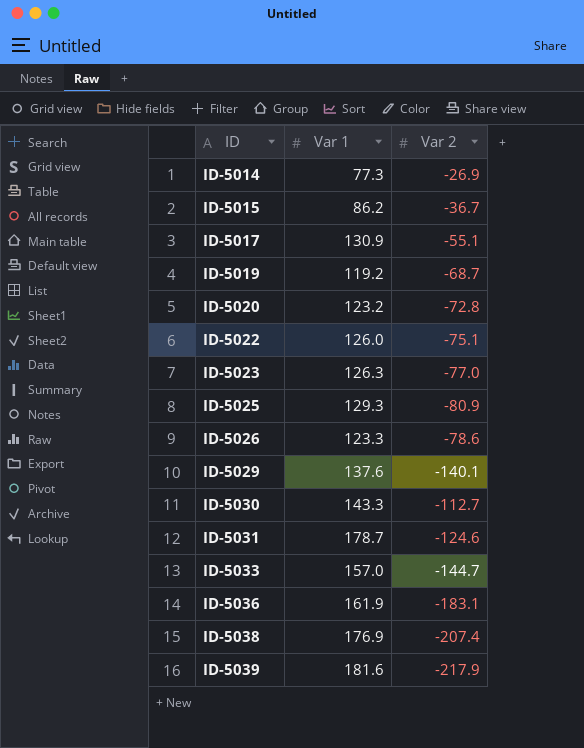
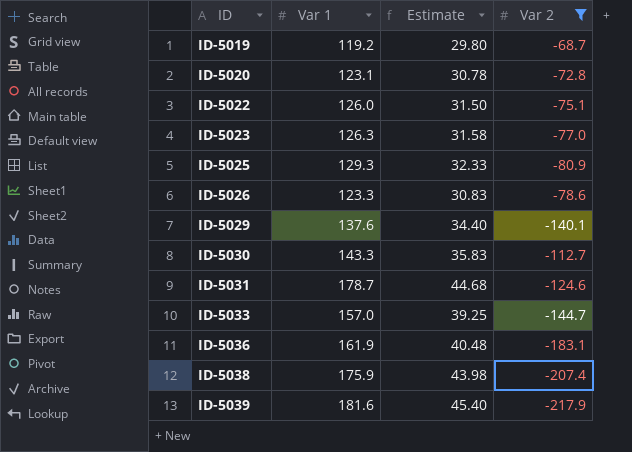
filter: none -> Var 2 <= -68.7
column Estimate | formula: none -> [Var 1] * 0.25
ID-5020 | Var 1: 123.2 -> 123.1
ID-5038 | Var 1: 176.9 -> 175.9

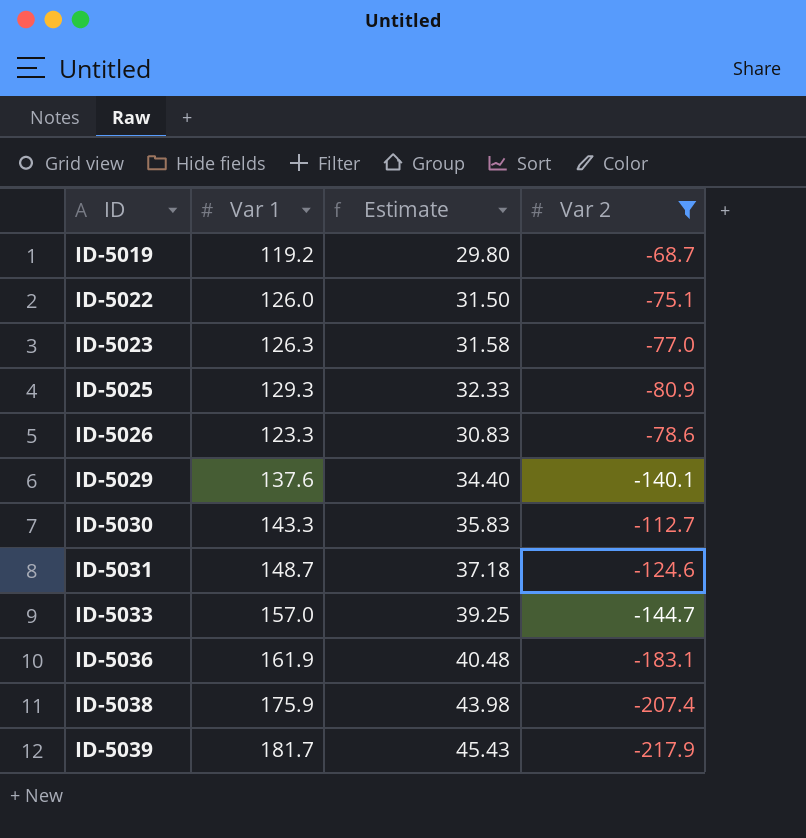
row ID-5020: 123.1 | 30.78 | -72.8 -> none
ID-5031 | Var 1: 178.7 -> 148.7
ID-5031 | Estimate: 44.68 -> 37.18
ID-5039 | Var 1: 181.6 -> 181.7
ID-5039 | Estimate: 45.40 -> 45.43

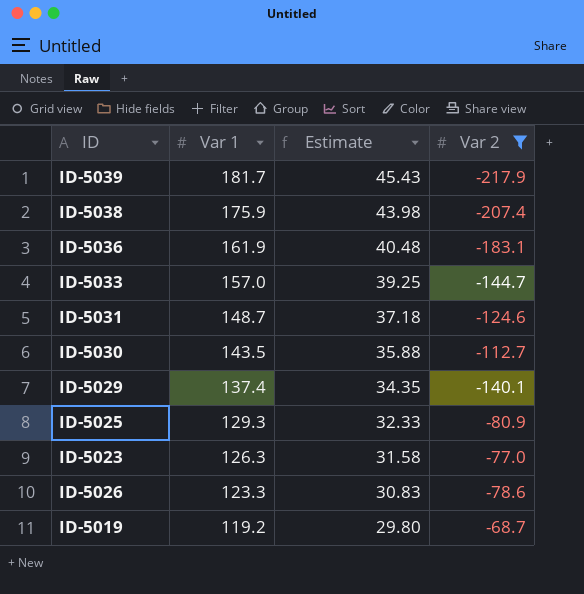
row order: ID ascending -> Var 1 descending
row ID-5022: 126.0 | 31.50 | -75.1 -> none
ID-5030 | Var 1: 143.3 -> 143.5
ID-5030 | Estimate: 35.83 -> 35.88
ID-5029 | Var 1: 137.6 -> 137.4
ID-5029 | Estimate: 34.40 -> 34.35

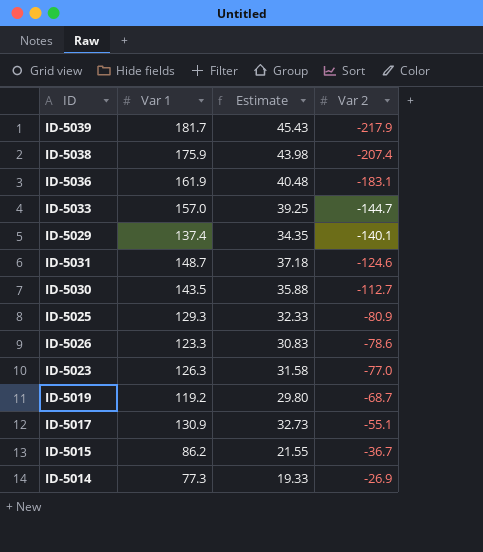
filter: Var 2 <= -68.7 -> none
row order: Var 1 descending -> Var 2 ascending

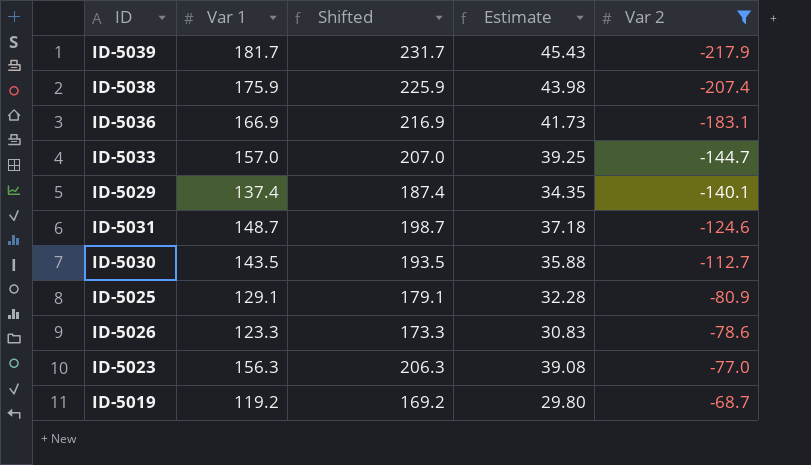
filter: none -> Var 2 <= -68.7
column Shifted | formula: none -> [Var 1] + 50
ID-5036 | Var 1: 161.9 -> 166.9
ID-5036 | Estimate: 40.48 -> 41.73
ID-5025 | Var 1: 129.3 -> 129.1
ID-5025 | Estimate: 32.33 -> 32.28
ID-5023 | Var 1: 126.3 -> 156.3
ID-5023 | Estimate: 31.58 -> 39.08

